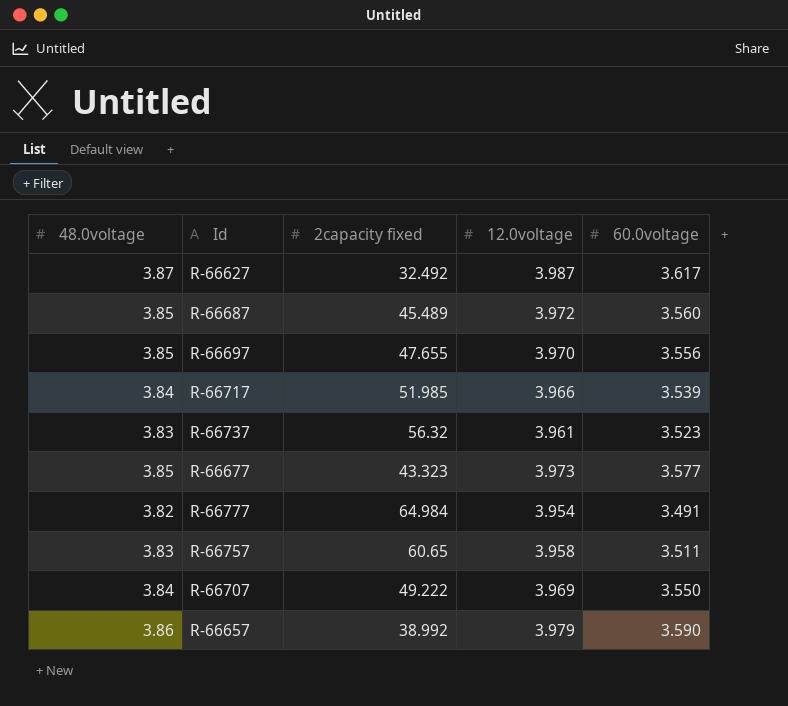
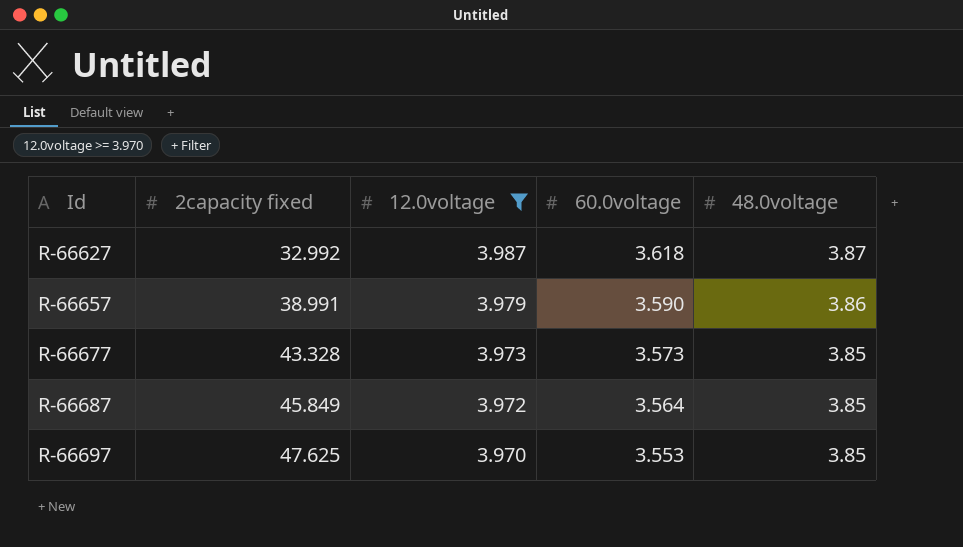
filter: none -> 12.0voltage >= 3.970
row order: none -> Id ascending
column 48.0voltage | position: 1 -> 5
R-66627 | 2capacity fixed: 32.492 -> 32.992
R-66627 | 60.0voltage: 3.617 -> 3.618
R-66657 | 2capacity fixed: 38.992 -> 38.991
R-66677 | 2capacity fixed: 43.323 -> 43.328
R-66677 | 60.0voltage: 3.577 -> 3.573
R-66687 | 2capacity fixed: 45.489 -> 45.849
R-66687 | 60.0voltage: 3.560 -> 3.564
R-66697 | 2capacity fixed: 47.655 -> 47.625
R-66697 | 60.0voltage: 3.556 -> 3.553

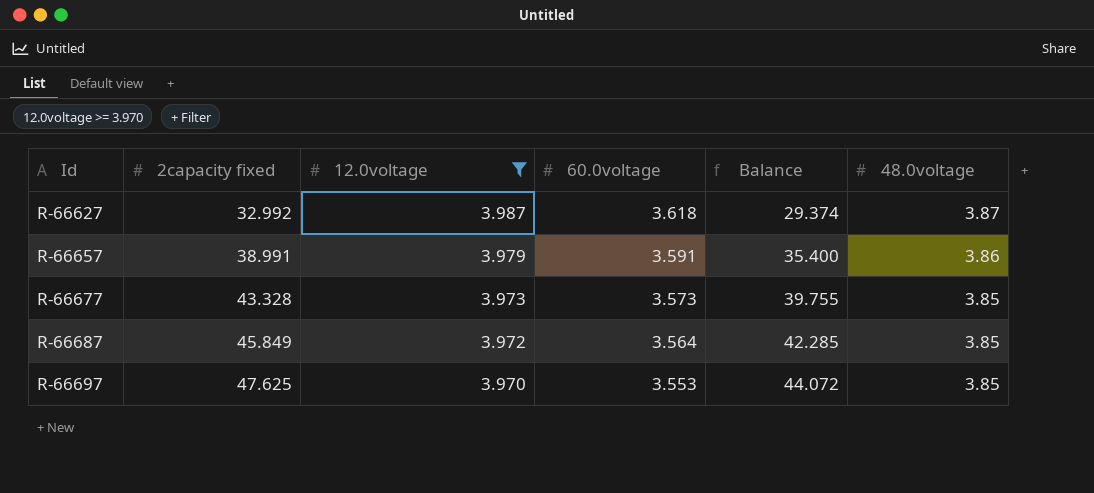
column Balance | formula: none -> [2capacity fixed] - [60.0voltage]
R-66657 | 60.0voltage: 3.590 -> 3.591

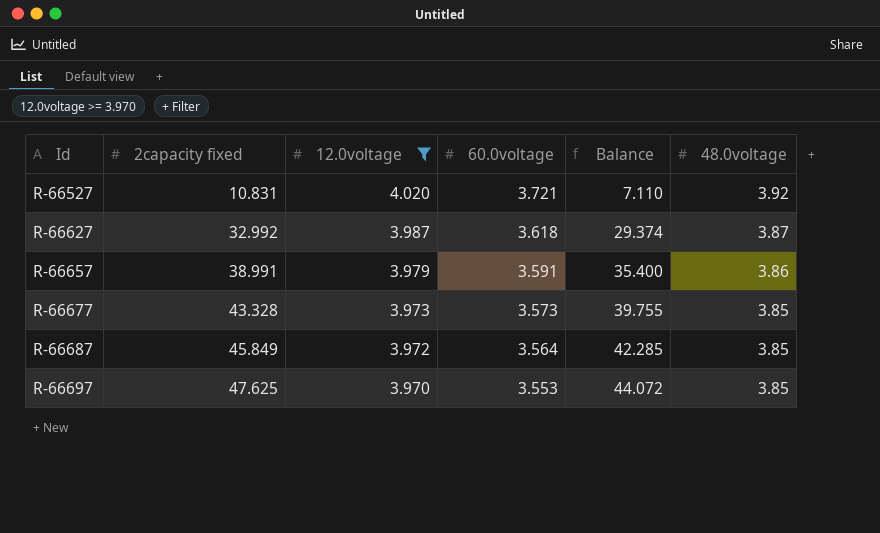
row R-66527: none -> 10.831 | 4.020 | 3.721 | 7.110 | 3.92

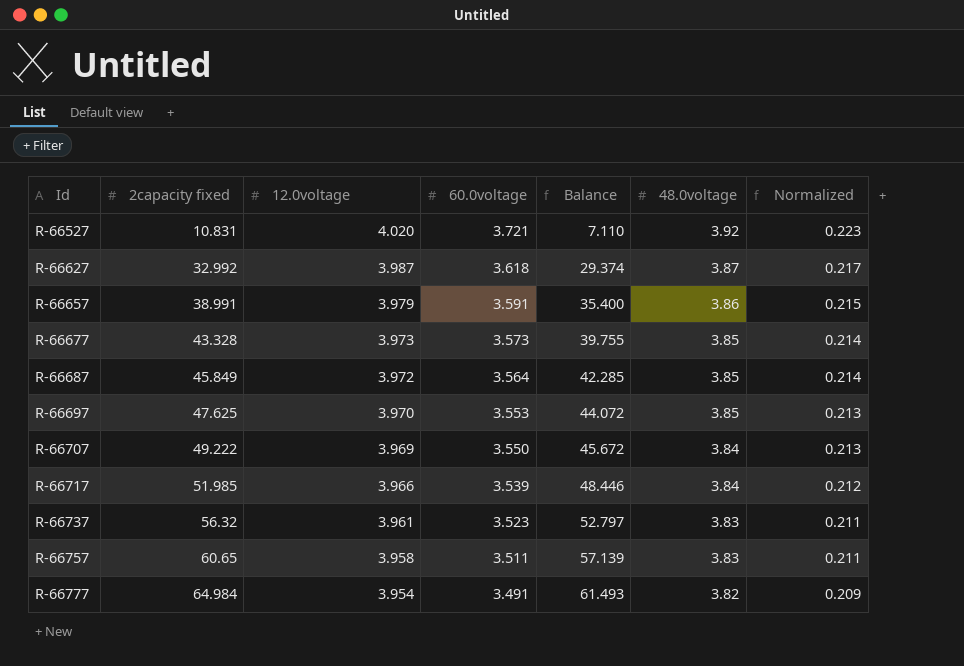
filter: 12.0voltage >= 3.970 -> none
column Normalized | formula: none -> [60.0voltage] * 0.06

